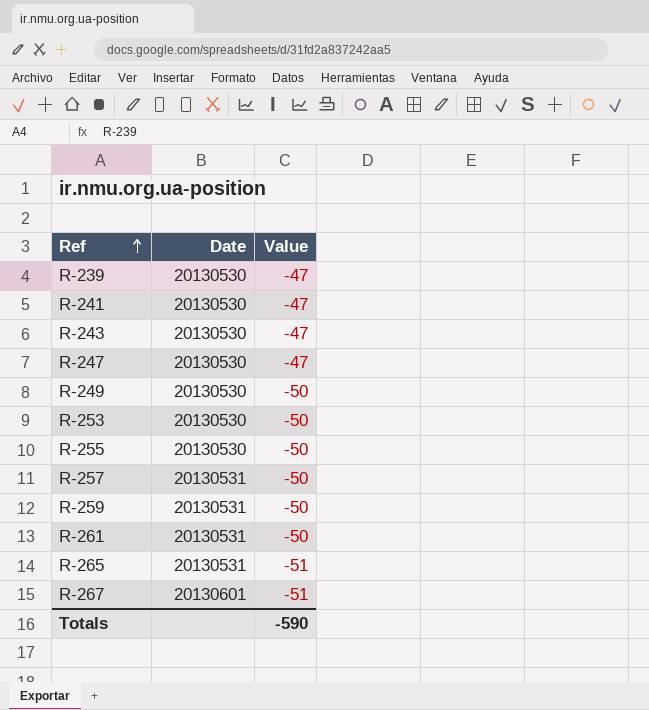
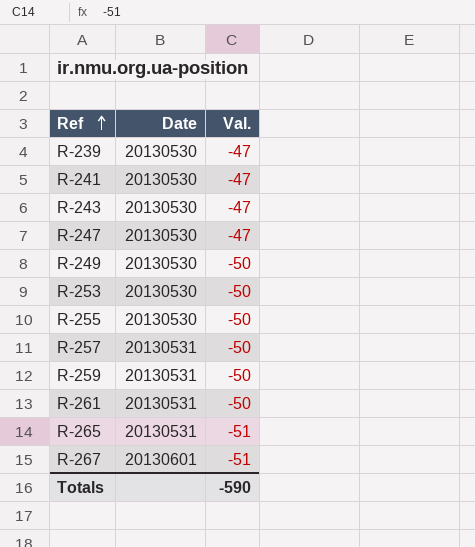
column name: Value -> Val.

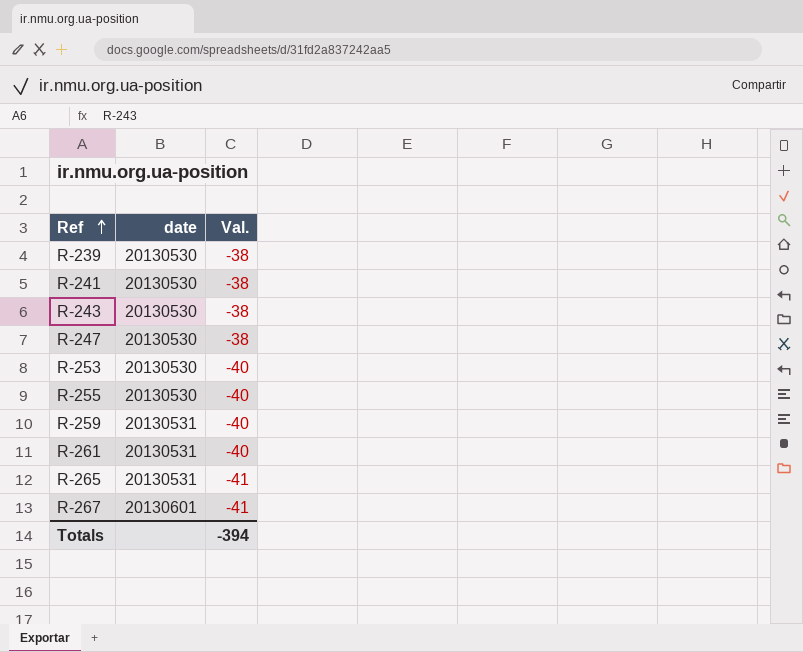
column name: Date -> date
row R-249: 20130530 | -50 -> none
row R-257: 20130531 | -50 -> none
R-239 | Val.: -47 -> -38
R-241 | Val.: -47 -> -38
R-243 | Val.: -47 -> -38
R-247 | Val.: -47 -> -38
R-253 | Val.: -50 -> -40
R-255 | Val.: -50 -> -40
R-259 | Val.: -50 -> -40
R-261 | Val.: -50 -> -40
R-265 | Val.: -51 -> -41
R-267 | Val.: -51 -> -41
Totals | Val.: -590 -> -394

